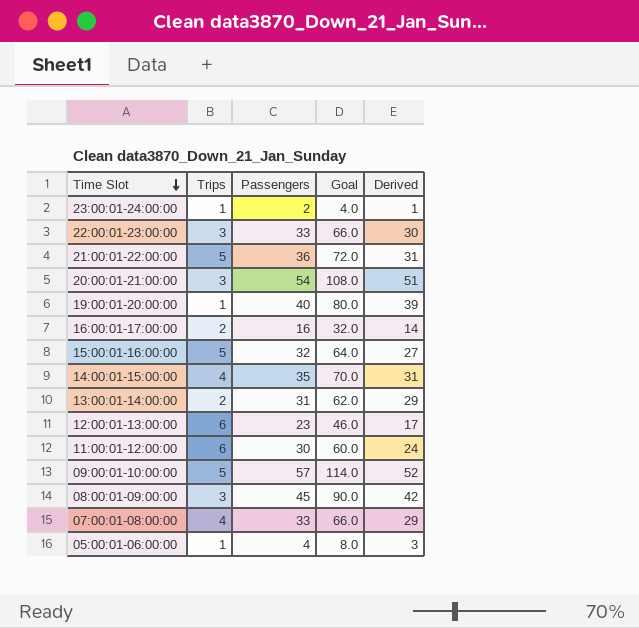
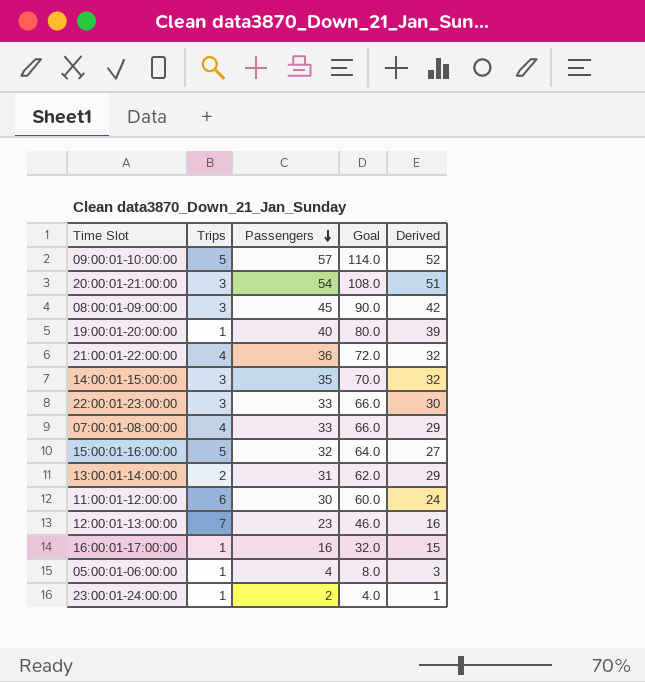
row order: Time Slot descending -> Passengers descending
21:00:01-22:00:00 | Trips: 5 -> 4
21:00:01-22:00:00 | Derived: 31 -> 32
14:00:01-15:00:00 | Trips: 4 -> 3
14:00:01-15:00:00 | Derived: 31 -> 32
12:00:01-13:00:00 | Trips: 6 -> 7
12:00:01-13:00:00 | Derived: 17 -> 16
16:00:01-17:00:00 | Trips: 2 -> 1
16:00:01-17:00:00 | Derived: 14 -> 15

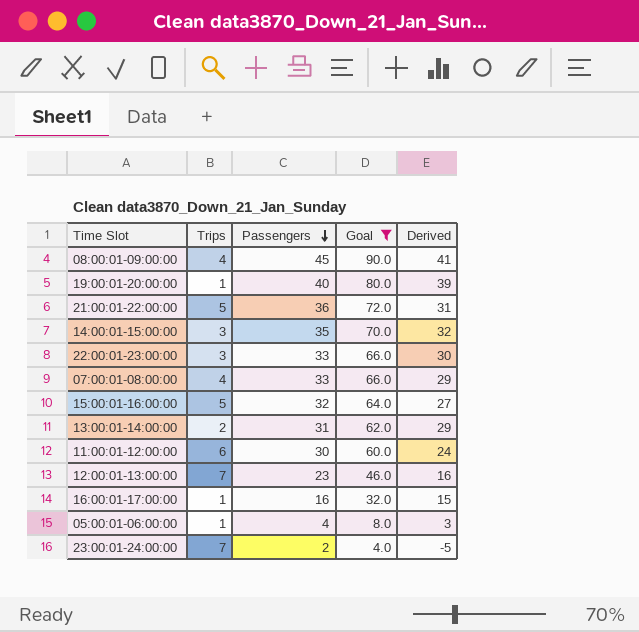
filter: none -> Goal <= 90.0
08:00:01-09:00:00 | Trips: 3 -> 4
08:00:01-09:00:00 | Derived: 42 -> 41
21:00:01-22:00:00 | Trips: 4 -> 5
21:00:01-22:00:00 | Derived: 32 -> 31
23:00:01-24:00:00 | Trips: 1 -> 7
23:00:01-24:00:00 | Derived: 1 -> -5

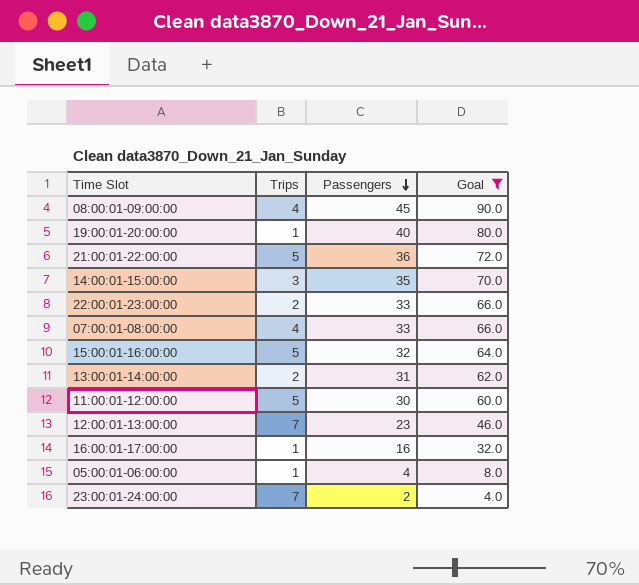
column Derived | formula: [Passengers] - [Trips] -> none
22:00:01-23:00:00 | Trips: 3 -> 2
11:00:01-12:00:00 | Trips: 6 -> 5

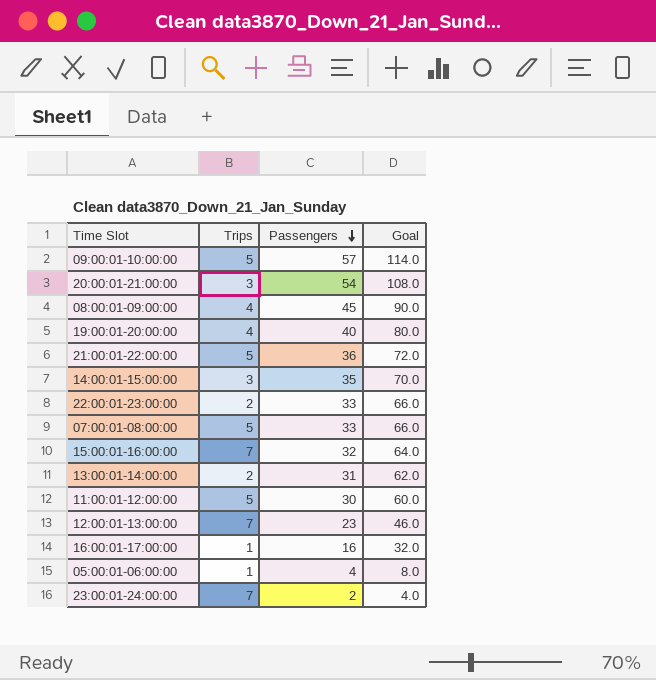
filter: Goal <= 90.0 -> none
19:00:01-20:00:00 | Trips: 1 -> 4
07:00:01-08:00:00 | Trips: 4 -> 5
15:00:01-16:00:00 | Trips: 5 -> 7

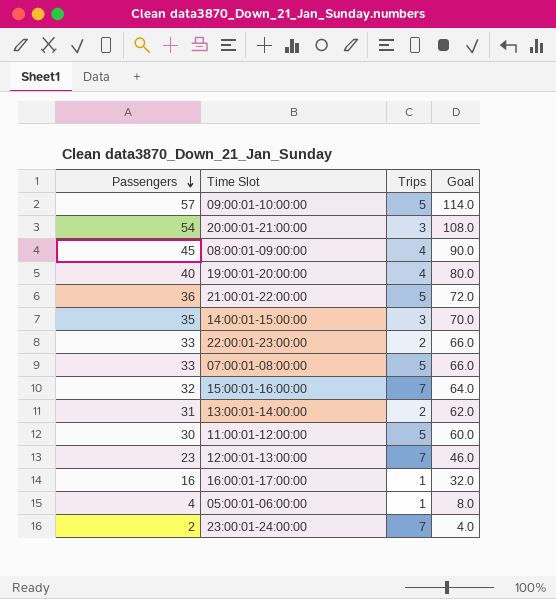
column Passengers | position: 3 -> 1

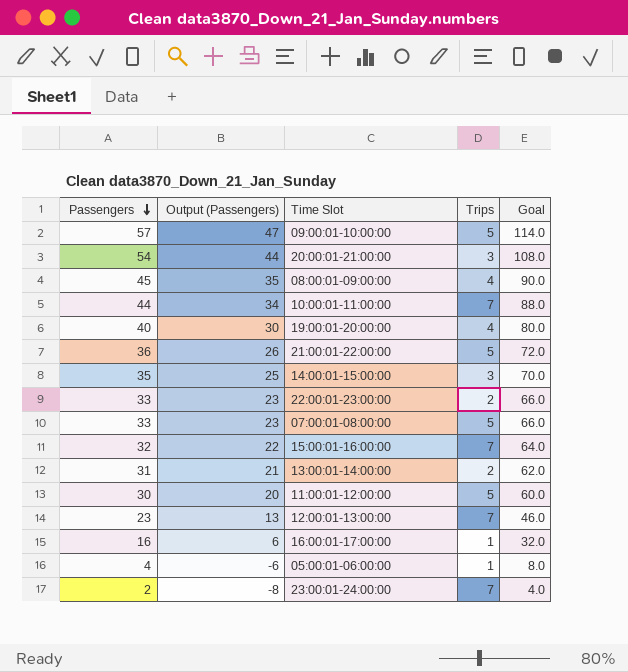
column Output (Passengers) | formula: none -> [Passengers] - 10
row 10:00:01-11:00:00: none -> 44 | 34 | 7 | 88.0

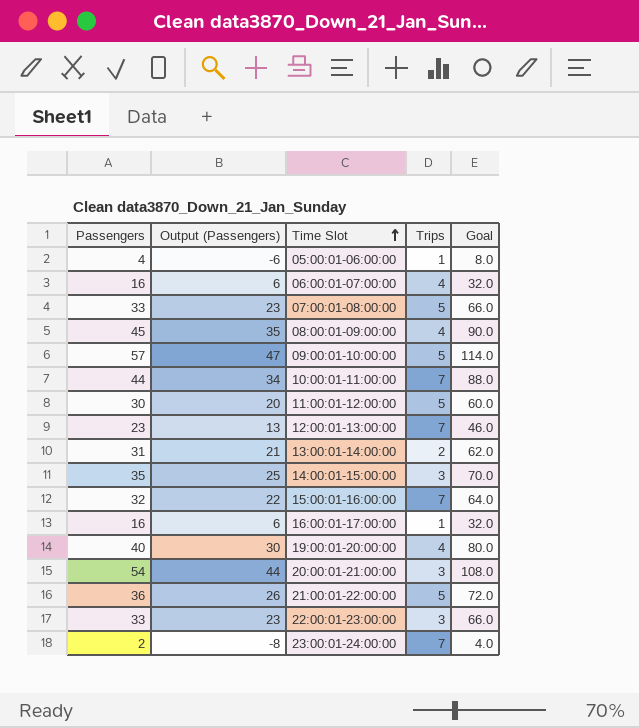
row order: Passengers descending -> Time Slot ascending
row 06:00:01-07:00:00: none -> 16 | 6 | 4 | 32.0
22:00:01-23:00:00 | Trips: 2 -> 3

